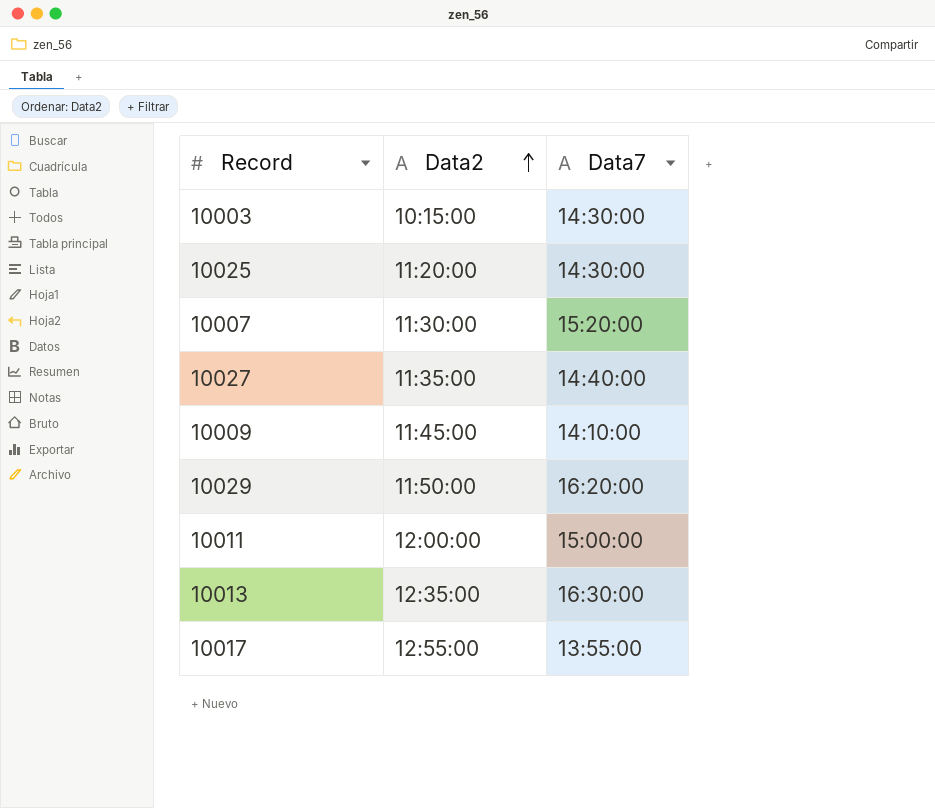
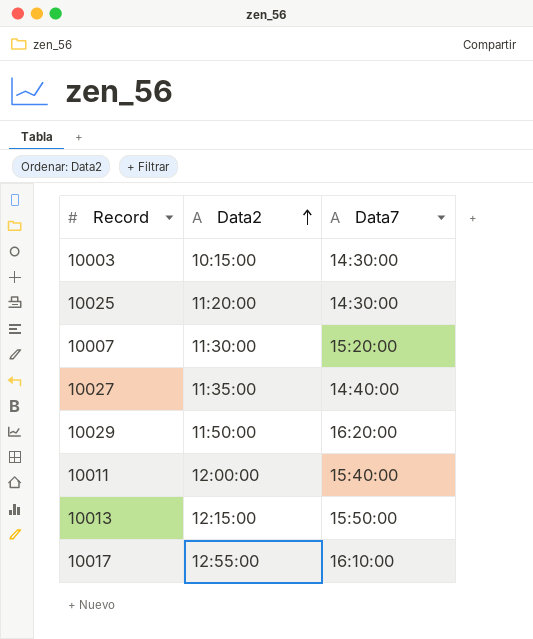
row 10009: 11:45:00 | 14:10:00 -> none
10011 | Data7: 15:00:00 -> 15:40:00
10013 | Data2: 12:35:00 -> 12:15:00
10013 | Data7: 16:30:00 -> 15:50:00
10017 | Data7: 13:55:00 -> 16:10:00

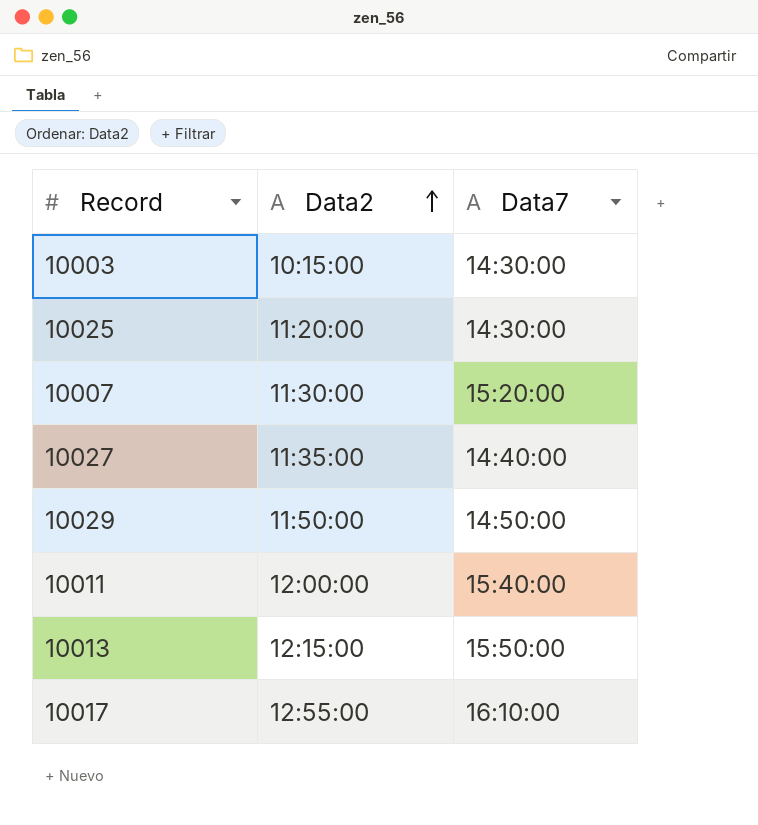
10029 | Data7: 16:20:00 -> 14:50:00

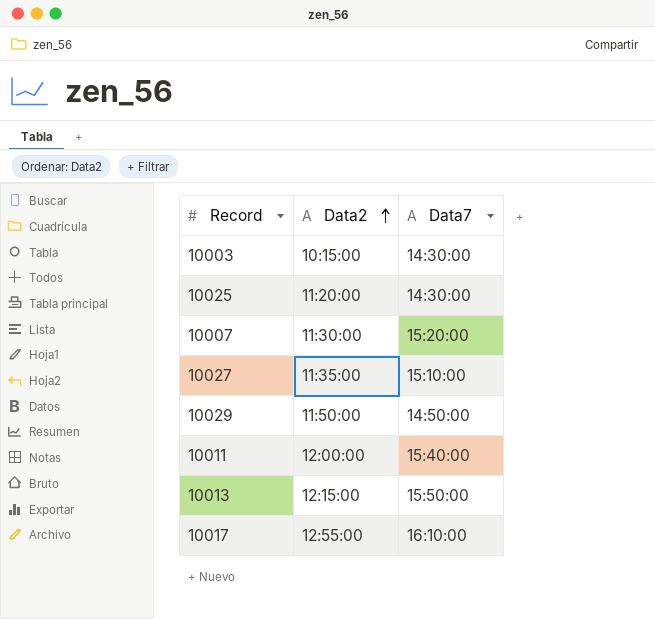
10027 | Data7: 14:40:00 -> 15:10:00

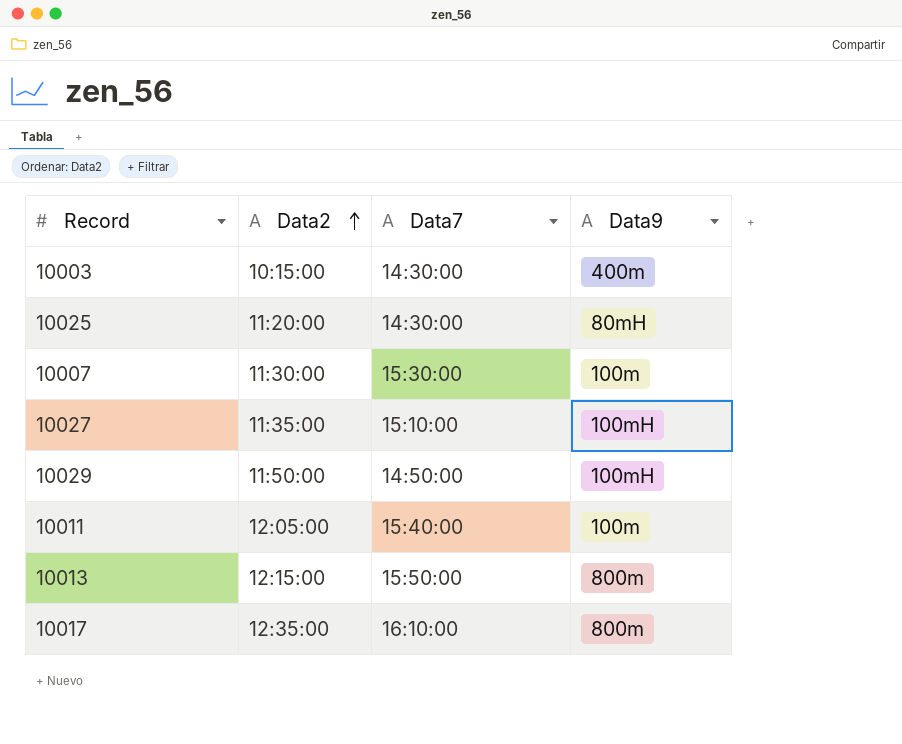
column Data9 | position: none -> 4
10007 | Data7: 15:20:00 -> 15:30:00
10011 | Data2: 12:00:00 -> 12:05:00
10017 | Data2: 12:55:00 -> 12:35:00

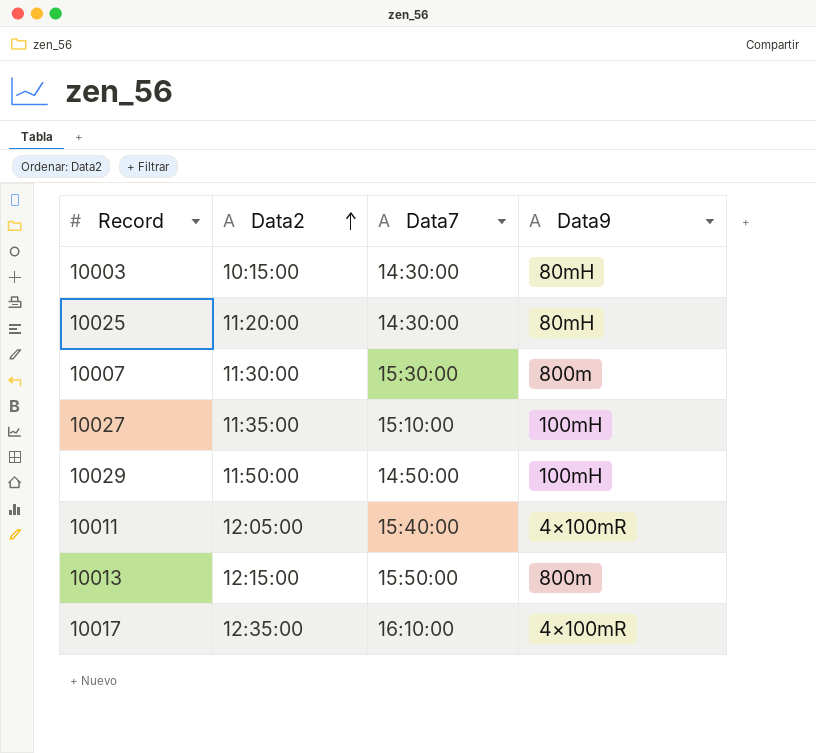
10003 | Data9: 400m -> 80mH
10007 | Data9: 100m -> 800m
10011 | Data9: 100m -> 4×100mR
10017 | Data9: 800m -> 4×100mR

